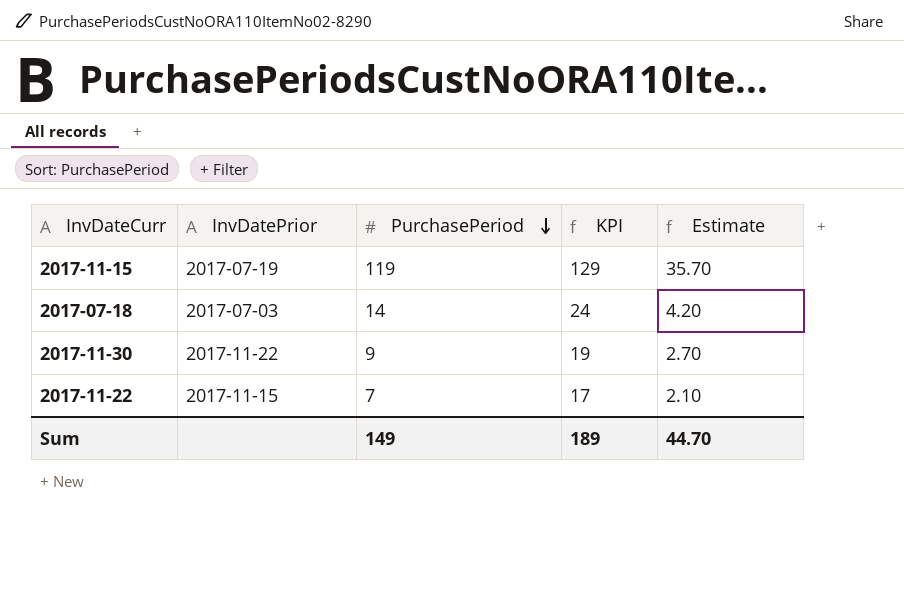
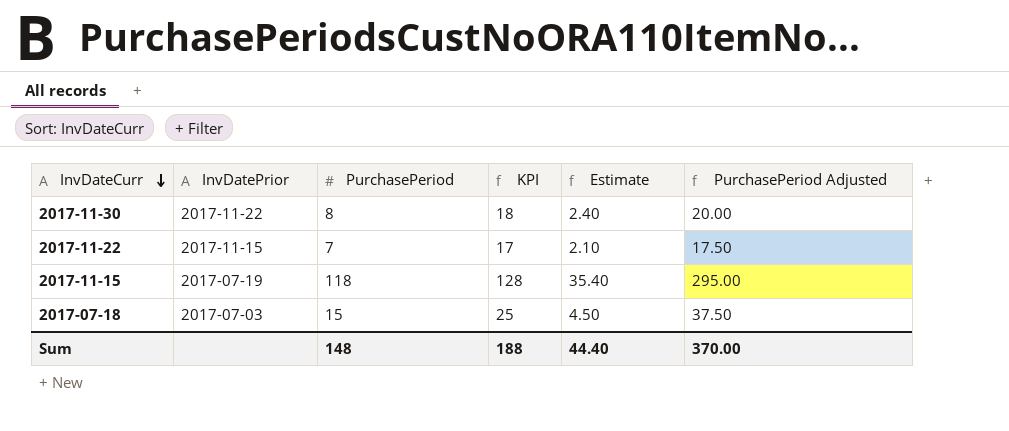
row order: PurchasePeriod descending -> InvDateCurr descending
column PurchasePeriod Adjusted | formula: none -> [PurchasePeriod] * 2.5
2017-11-30 | PurchasePeriod: 9 -> 8
2017-11-30 | KPI: 19 -> 18
2017-11-30 | Estimate: 2.70 -> 2.40
2017-11-15 | PurchasePeriod: 119 -> 118
2017-11-15 | KPI: 129 -> 128
2017-11-15 | Estimate: 35.70 -> 35.40
2017-07-18 | PurchasePeriod: 14 -> 15
2017-07-18 | KPI: 24 -> 25
2017-07-18 | Estimate: 4.20 -> 4.50
Sum | PurchasePeriod: 149 -> 148
Sum | KPI: 189 -> 188
Sum | Estimate: 44.70 -> 44.40

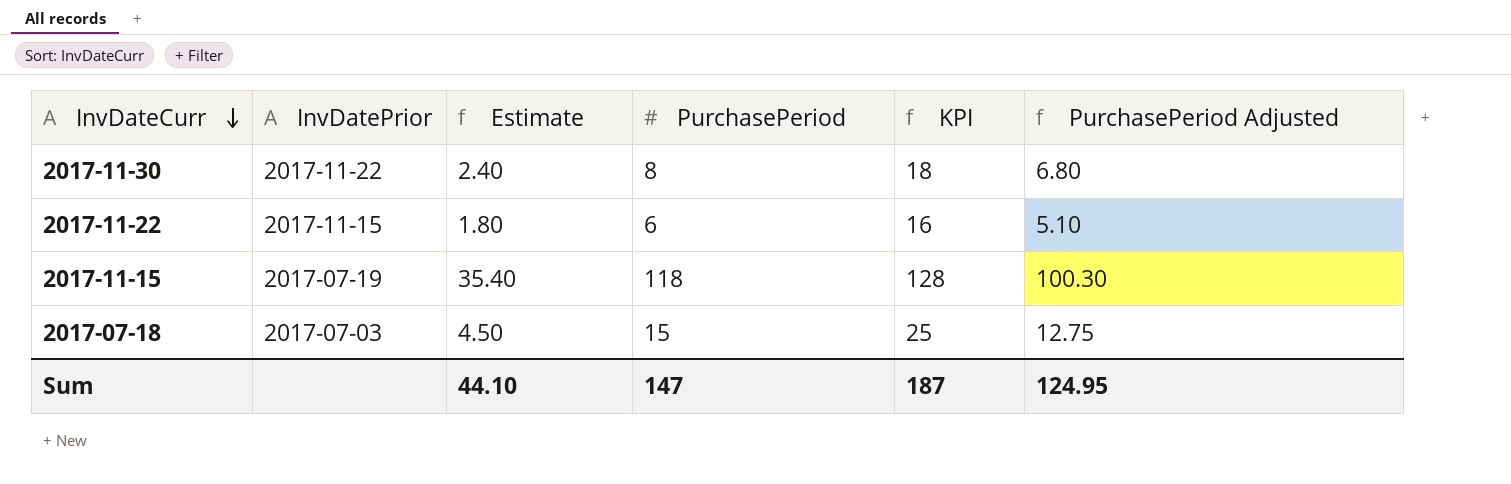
column Estimate | position: 5 -> 3
column PurchasePeriod Adjusted | formula: [PurchasePeriod] * 2.5 -> [PurchasePeriod] * 0.85
2017-11-22 | Estimate: 2.10 -> 1.80
2017-11-22 | PurchasePeriod: 7 -> 6
2017-11-22 | KPI: 17 -> 16
Sum | Estimate: 44.40 -> 44.10
Sum | PurchasePeriod: 148 -> 147
Sum | KPI: 188 -> 187
Sum | PurchasePeriod Adjusted: 370.00 -> 124.95

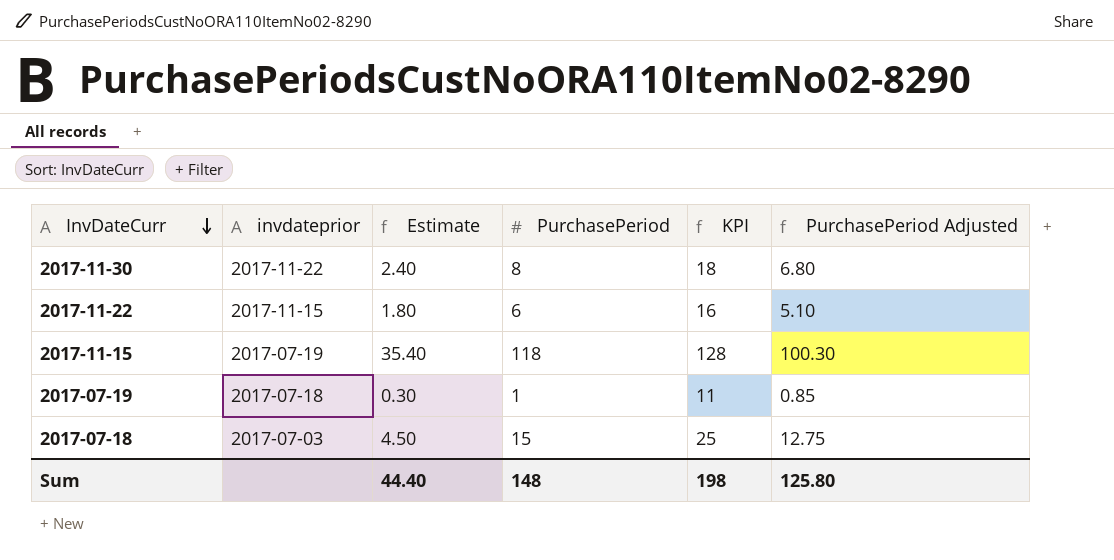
column name: InvDatePrior -> invdateprior
row 2017-07-19: none -> 2017-07-18 | 0.30 | 1 | 11 | 0.85
Sum | Estimate: 44.10 -> 44.40
Sum | PurchasePeriod: 147 -> 148
Sum | KPI: 187 -> 198
Sum | PurchasePeriod Adjusted: 124.95 -> 125.80

